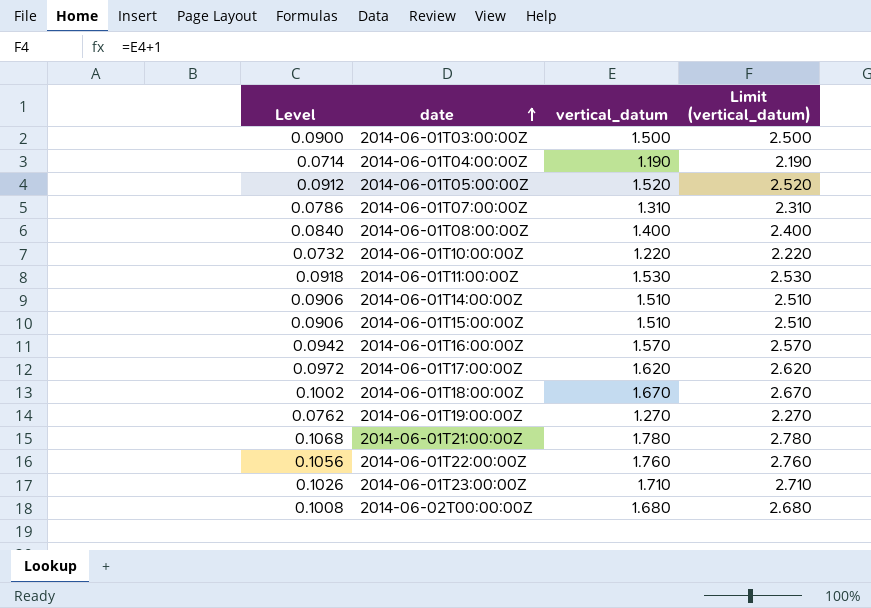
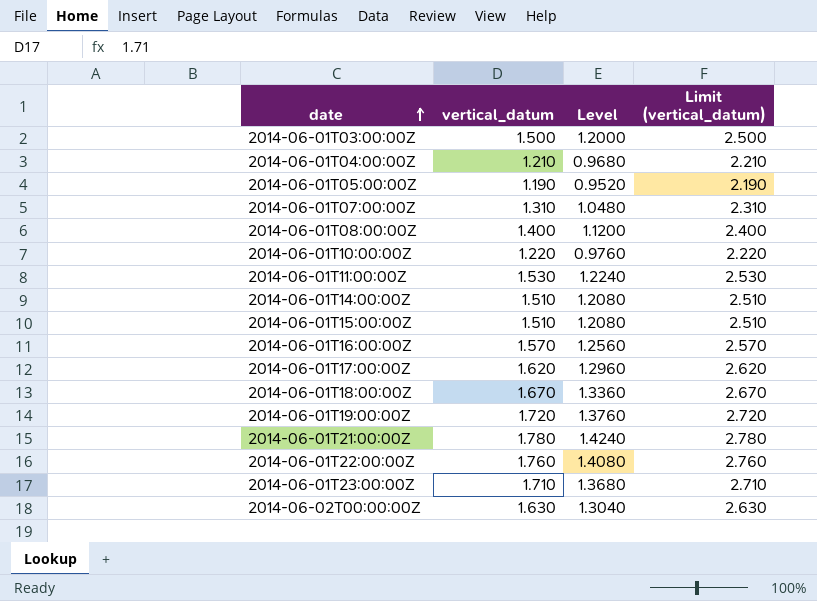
column Level | formula: [vertical_datum] * 0.06 -> [vertical_datum] * 0.8
column Level | position: 1 -> 3
2014-06-01T04:00:00Z | vertical_datum: 1.190 -> 1.210
2014-06-01T04:00:00Z | Limit (vertical_datum): 2.190 -> 2.210
2014-06-01T05:00:00Z | vertical_datum: 1.520 -> 1.190
2014-06-01T05:00:00Z | Limit (vertical_datum): 2.520 -> 2.190
2014-06-01T19:00:00Z | vertical_datum: 1.270 -> 1.720
2014-06-01T19:00:00Z | Limit (vertical_datum): 2.270 -> 2.720
2014-06-02T00:00:00Z | vertical_datum: 1.680 -> 1.630
2014-06-02T00:00:00Z | Limit (vertical_datum): 2.680 -> 2.630

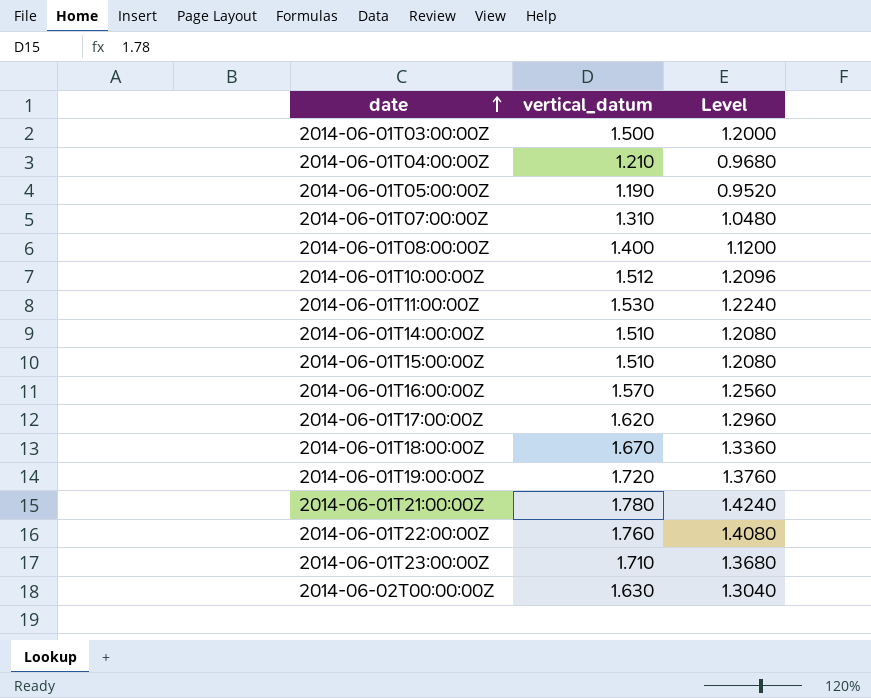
column Limit (vertical_datum) | formula: [vertical_datum] + 1 -> none
2014-06-01T10:00:00Z | vertical_datum: 1.220 -> 1.512
2014-06-01T10:00:00Z | Level: 0.9760 -> 1.2096

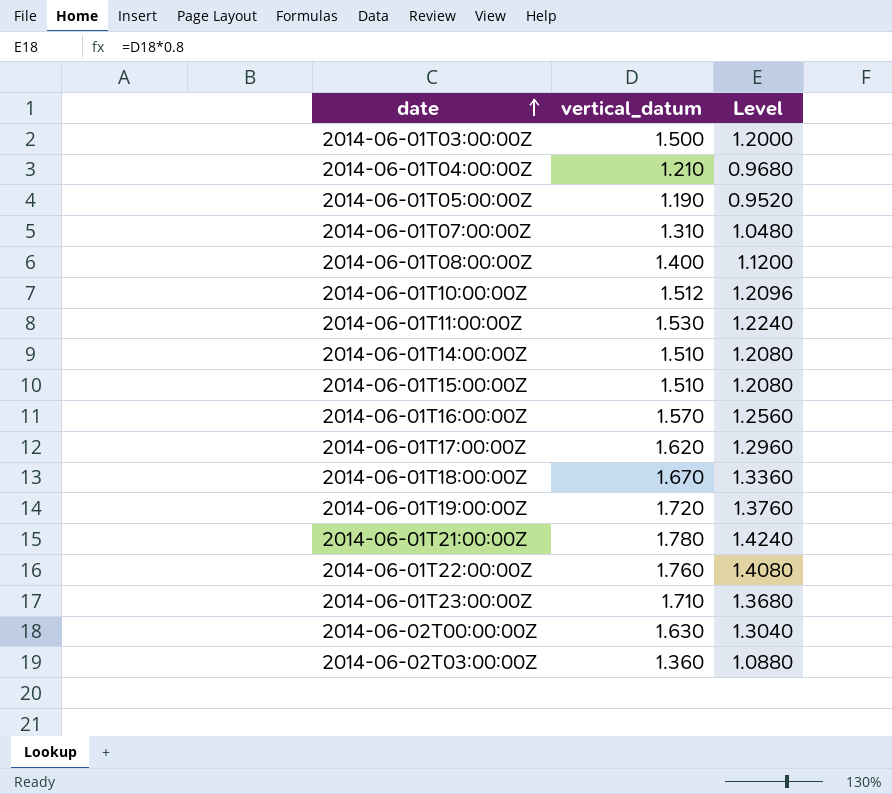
row 2014-06-02T03:00:00Z: none -> 1.360 | 1.0880

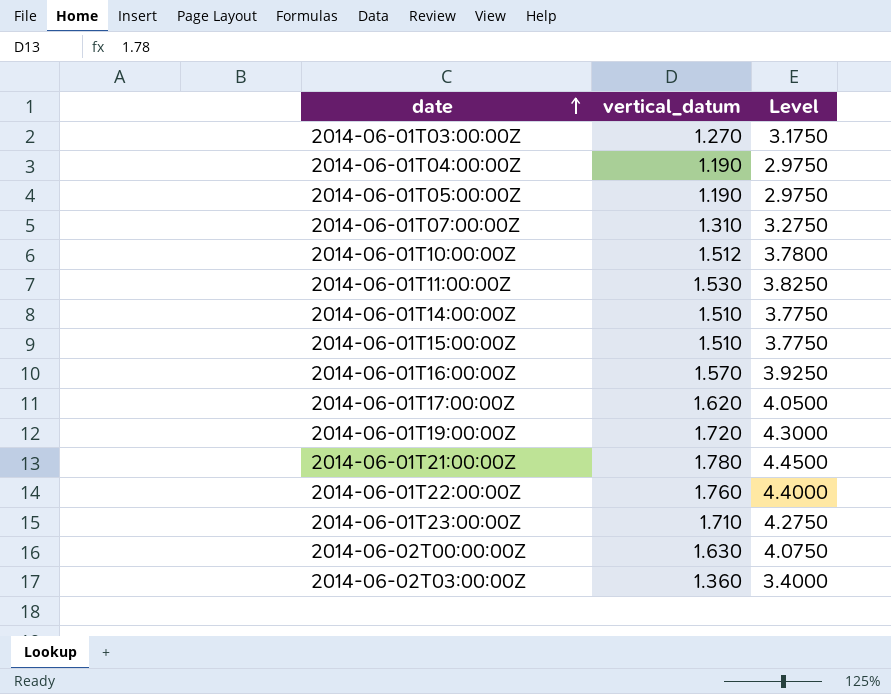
column Level | formula: [vertical_datum] * 0.8 -> [vertical_datum] * 2.5
row 2014-06-01T08:00:00Z: 1.400 | 1.1200 -> none
row 2014-06-01T18:00:00Z: 1.670 | 1.3360 -> none
2014-06-01T03:00:00Z | vertical_datum: 1.500 -> 1.270
2014-06-01T04:00:00Z | vertical_datum: 1.210 -> 1.190

